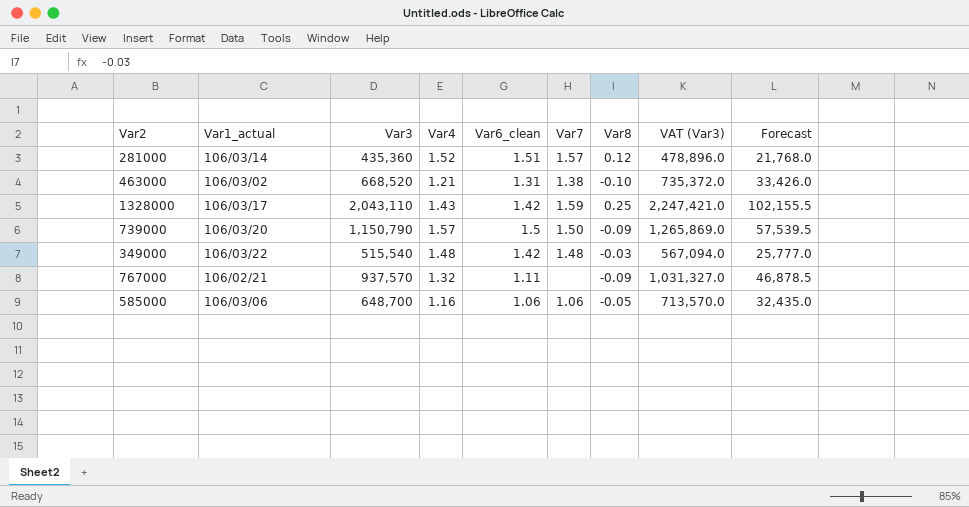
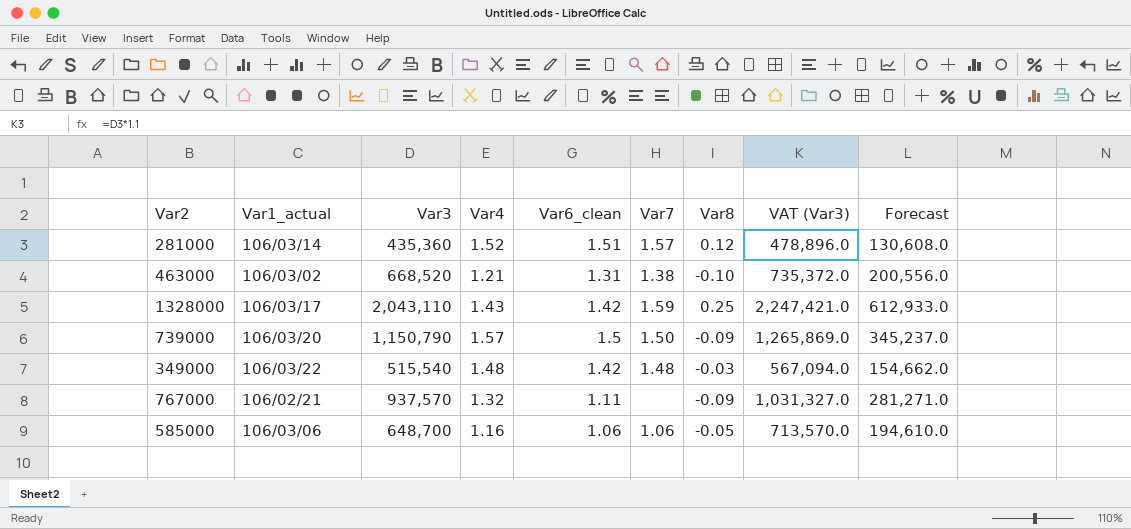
column Forecast | formula: [Var3] * 0.05 -> [Var3] * 0.3

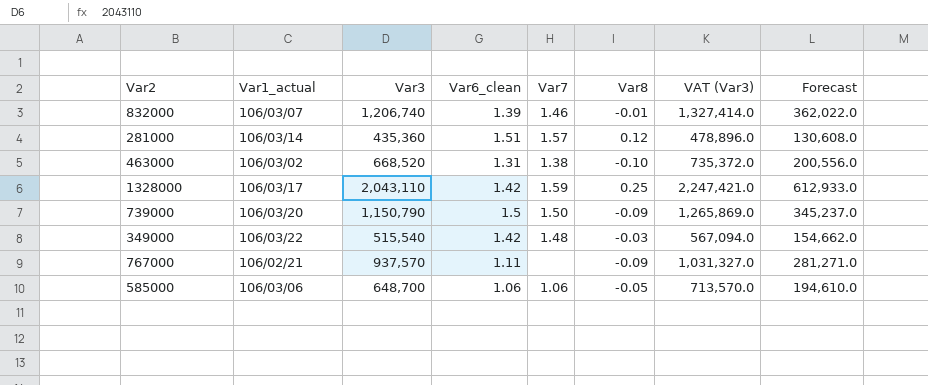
column Var4 | position: 4 -> none
row 832000: none -> 106/03/07 | 1,206,740 | 1.39 | 1.46 | -0.01 | 1,327,414.0 | 362,022.0

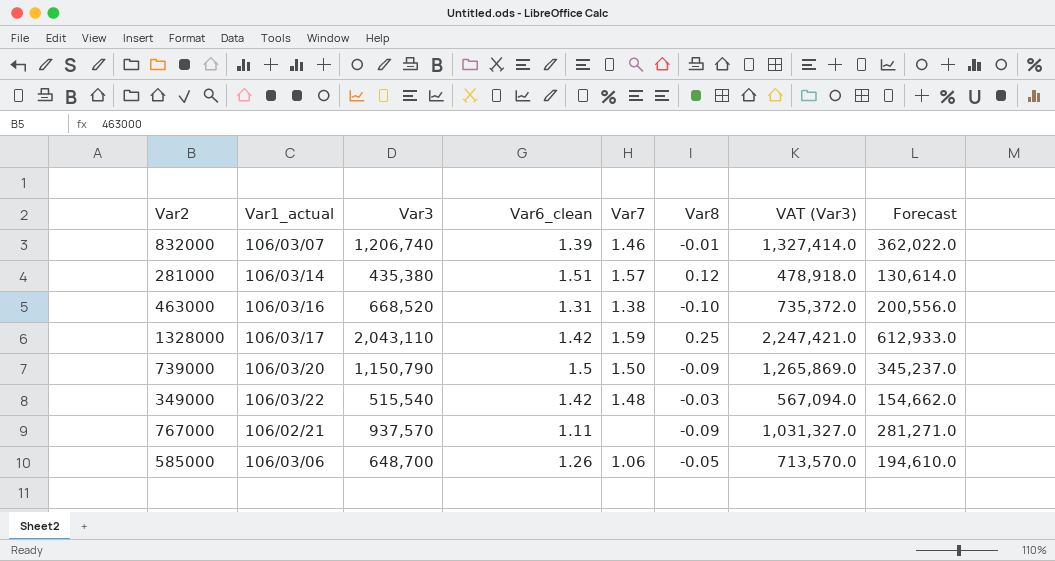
281000 | Var3: 435,360 -> 435,380
281000 | VAT (Var3): 478,896.0 -> 478,918.0
281000 | Forecast: 130,608.0 -> 130,614.0
463000 | Var1_actual: 106/03/02 -> 106/03/16
585000 | Var6_clean: 1.06 -> 1.26

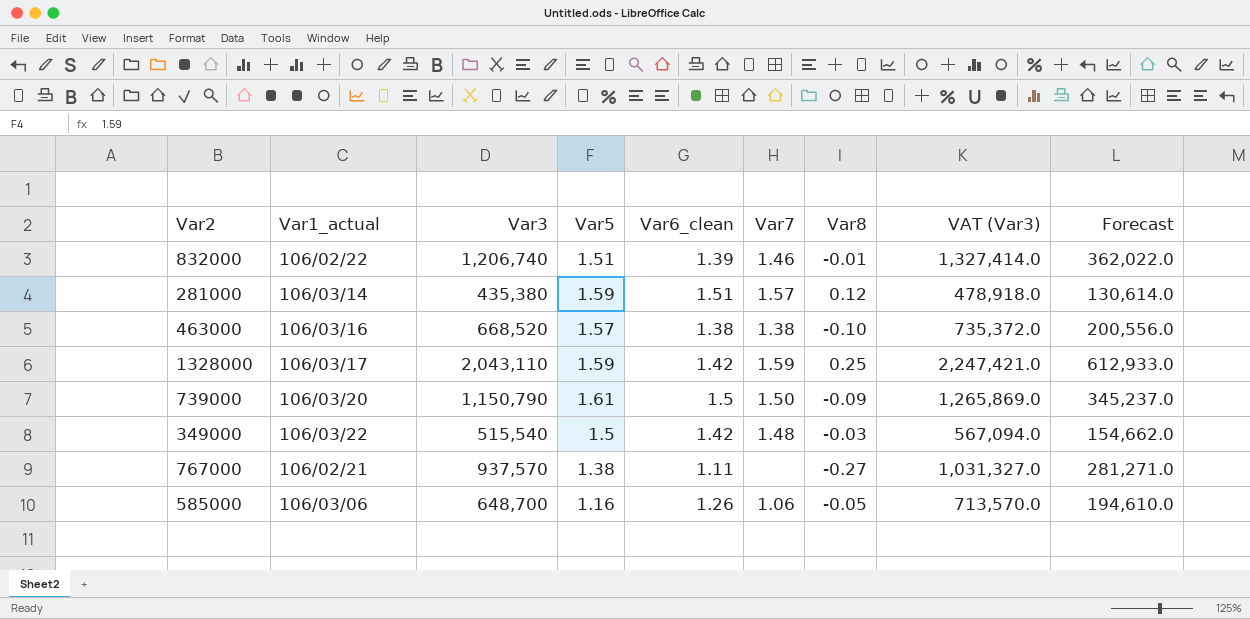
column Var5 | position: none -> 4
832000 | Var1_actual: 106/03/07 -> 106/02/22
463000 | Var6_clean: 1.31 -> 1.38
767000 | Var8: -0.09 -> -0.27

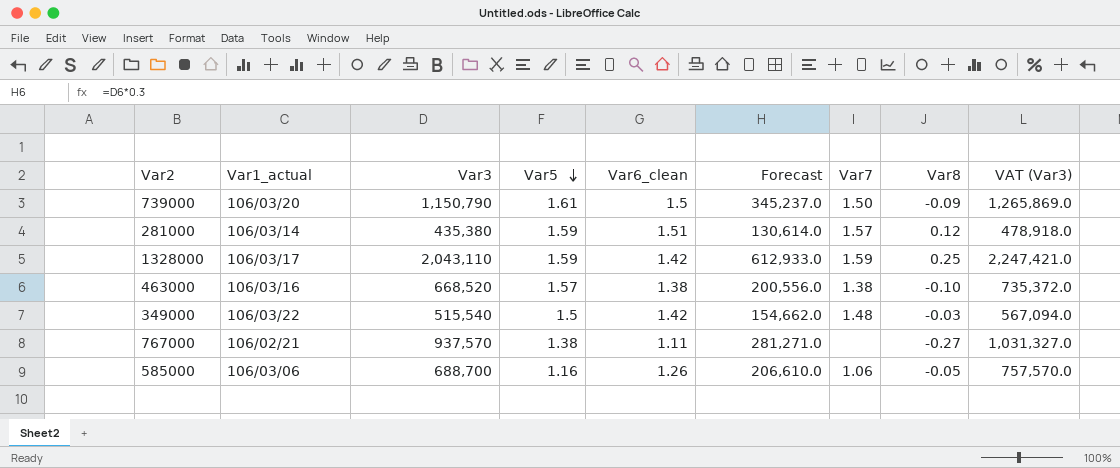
row order: none -> Var5 descending
column Forecast | position: 9 -> 6
row 832000: 106/02/22 | 1,206,740 | 1.51 | 1.39 | 1.46 | -0.01 | 1,327,414.0 | 362,022.0 -> none
585000 | Var3: 648,700 -> 688,700
585000 | Forecast: 194,610.0 -> 206,610.0
585000 | VAT (Var3): 713,570.0 -> 757,570.0

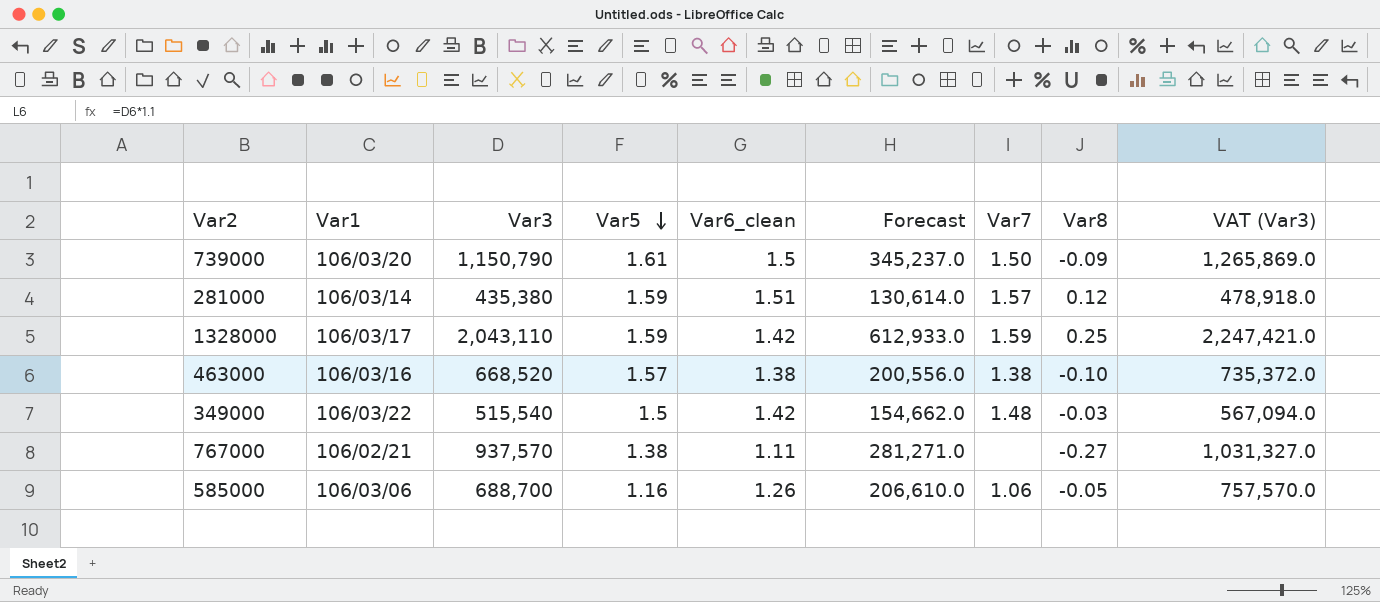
column name: Var1_actual -> Var1

